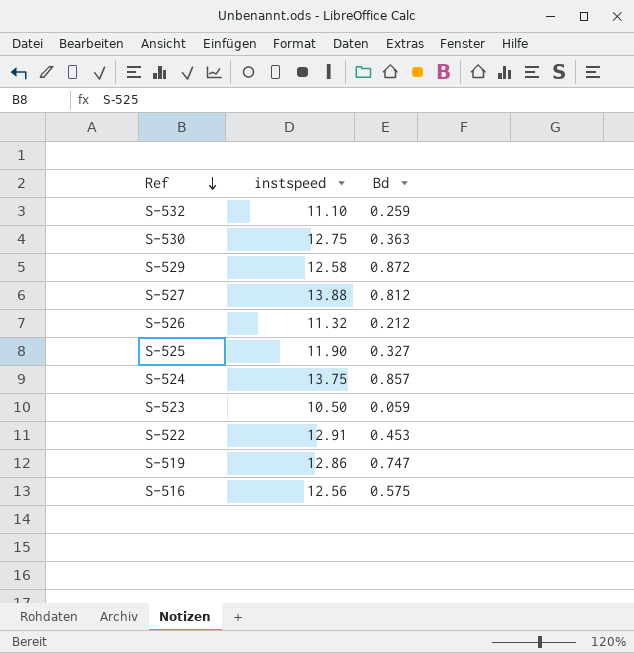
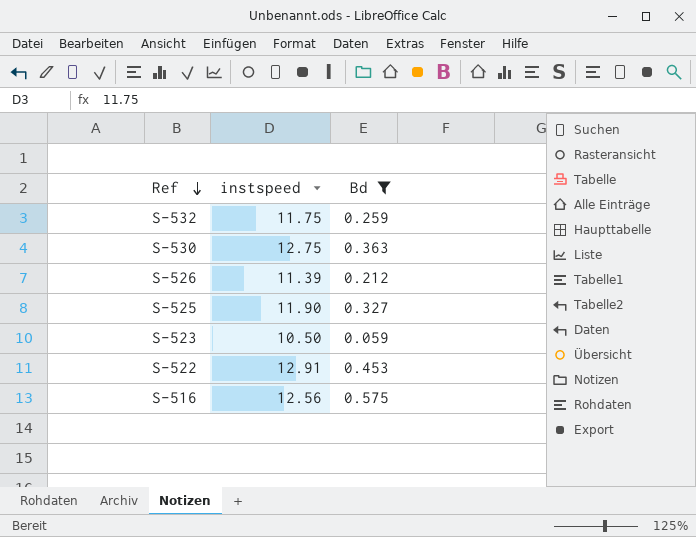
filter: none -> Bd <= 0.575
S-532 | instspeed: 11.10 -> 11.75
S-526 | instspeed: 11.32 -> 11.39

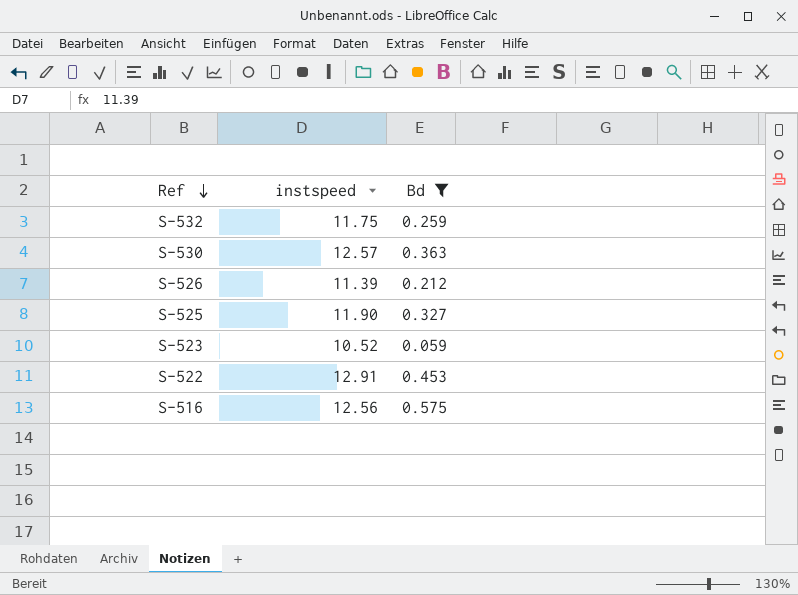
S-530 | instspeed: 12.75 -> 12.57
S-523 | instspeed: 10.50 -> 10.52

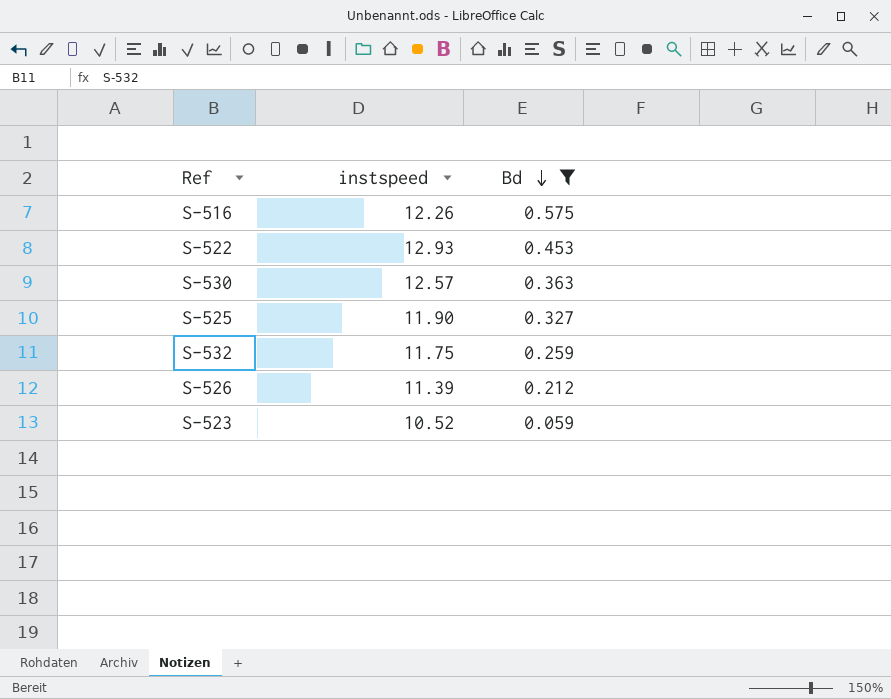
row order: Ref descending -> Bd descending
S-516 | instspeed: 12.56 -> 12.26
S-522 | instspeed: 12.91 -> 12.93

